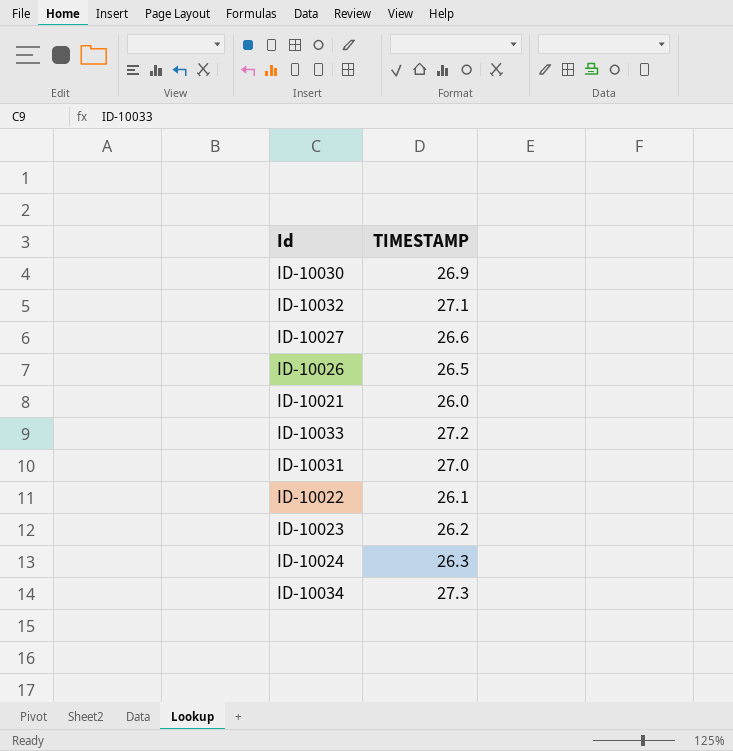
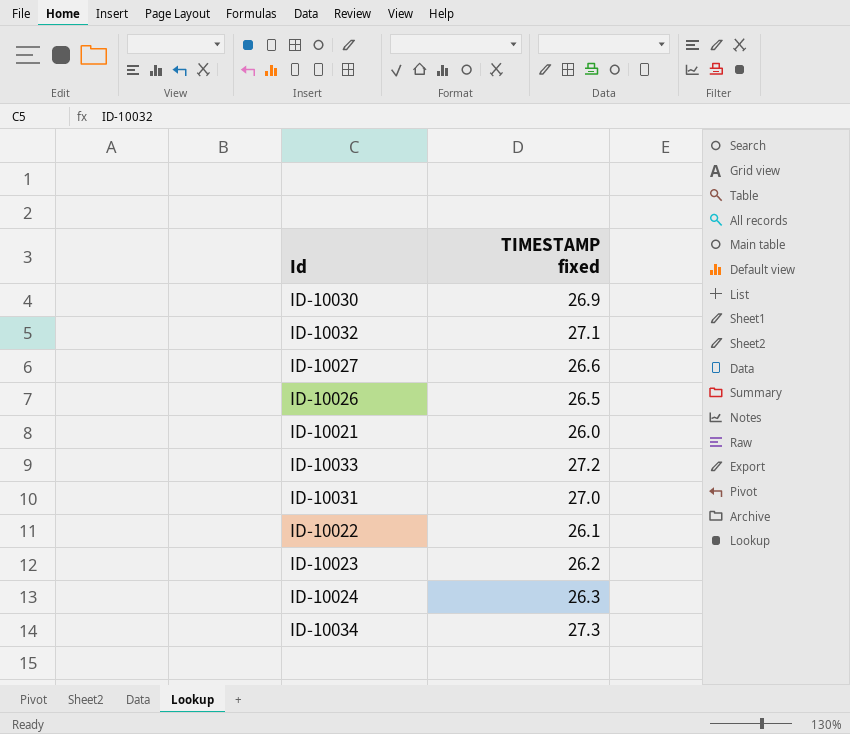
column name: TIMESTAMP -> TIMESTAMP fixed

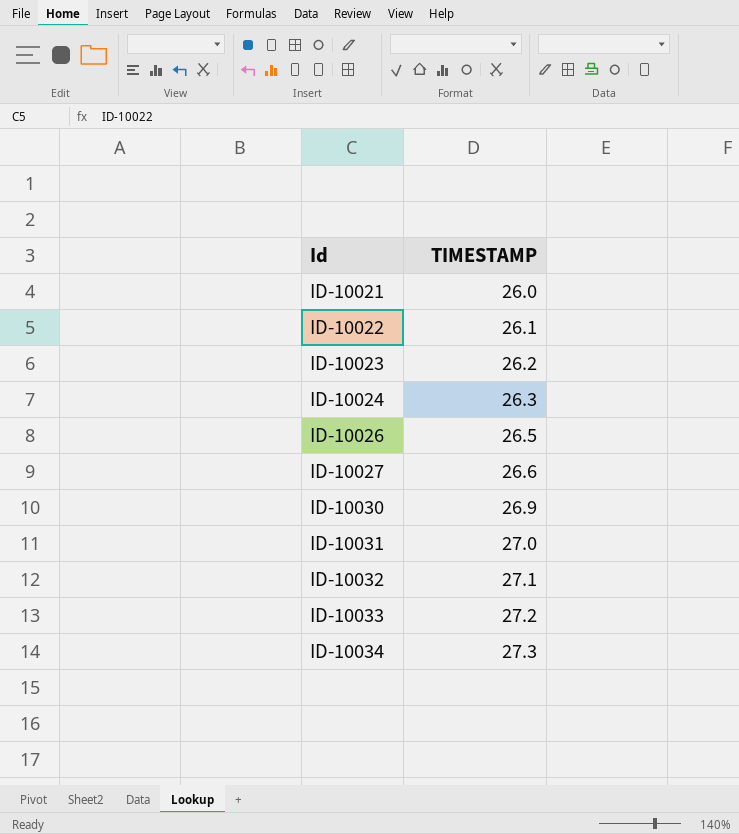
row order: none -> Id ascending
column name: TIMESTAMP fixed -> TIMESTAMP

